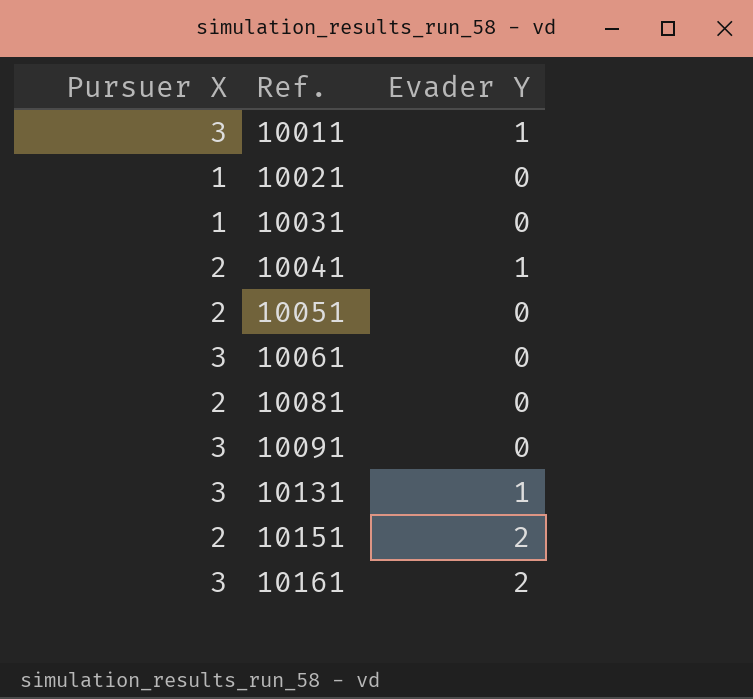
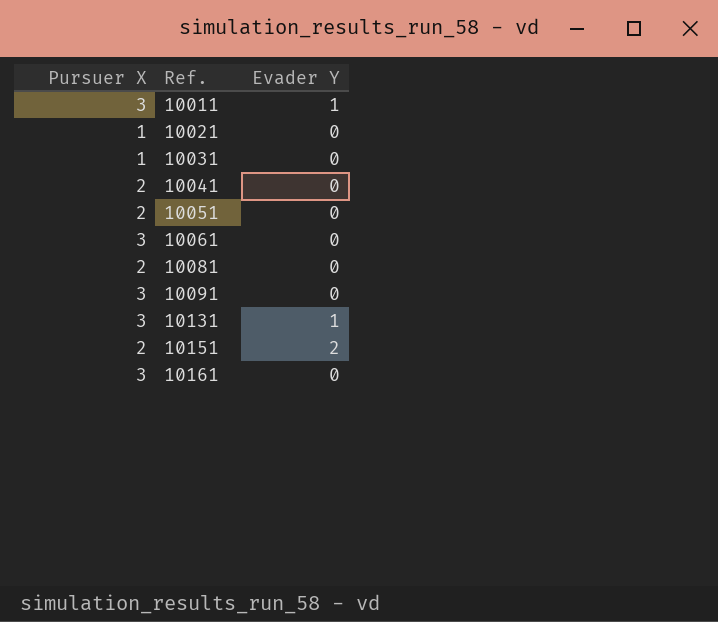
10041 | Evader Y: 1 -> 0
10161 | Evader Y: 2 -> 0

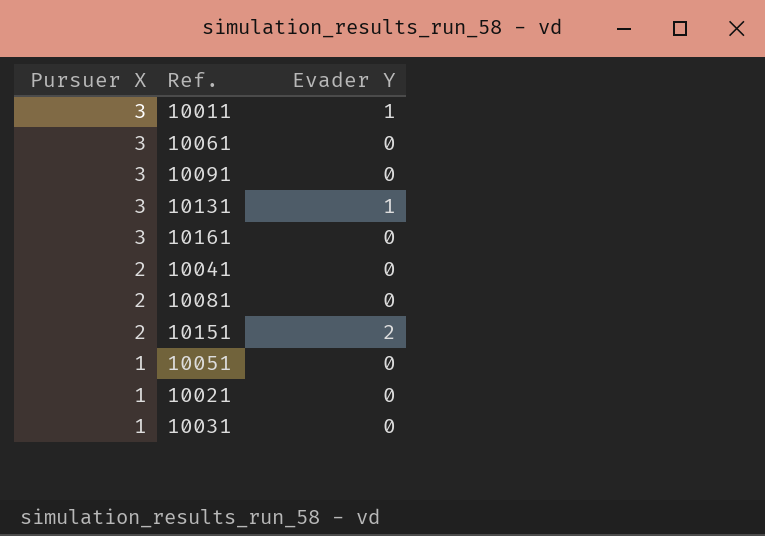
row order: Ref. ascending -> Pursuer X descending
10051 | Pursuer X: 2 -> 1

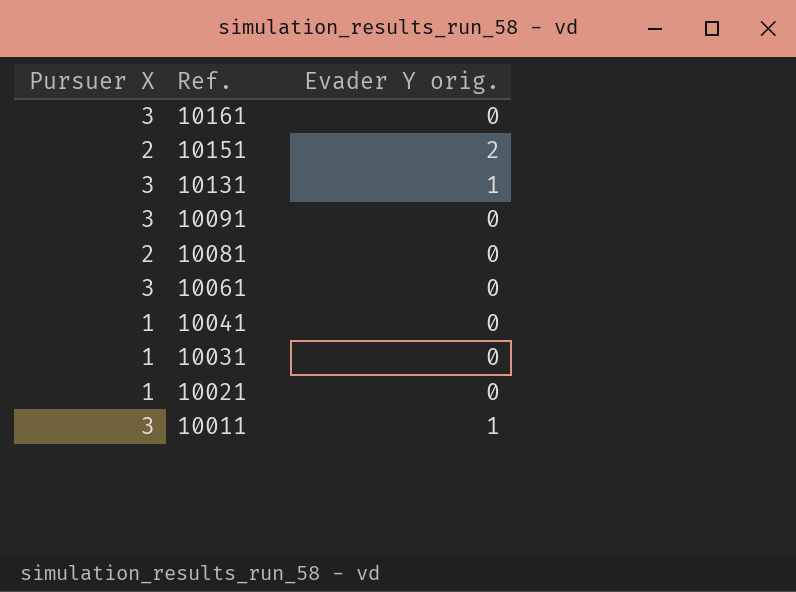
row order: Pursuer X descending -> Ref. descending
column name: Evader Y -> Evader Y orig.
row 10051: 1 | 0 -> none
10041 | Pursuer X: 2 -> 1

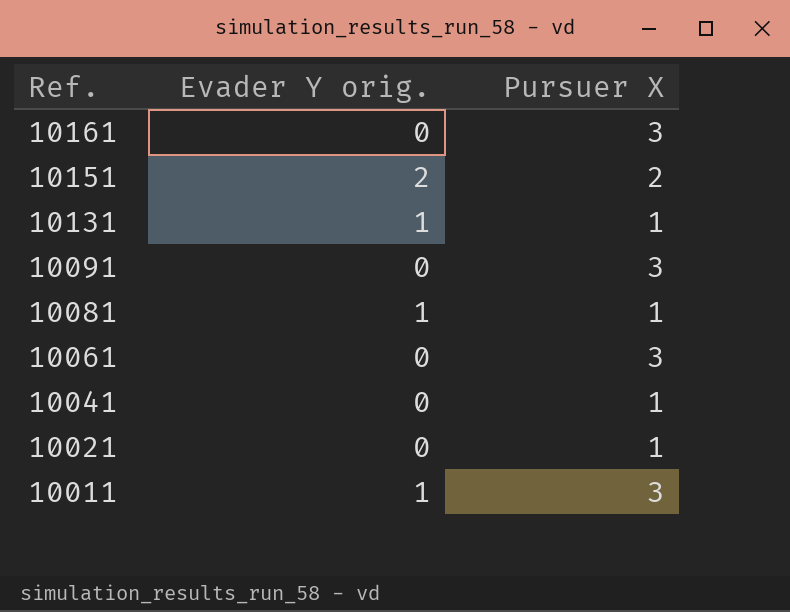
column Pursuer X | position: 1 -> 3
row 10031: 1 | 0 -> none
10131 | Pursuer X: 3 -> 1
10081 | Evader Y orig.: 0 -> 1
10081 | Pursuer X: 2 -> 1

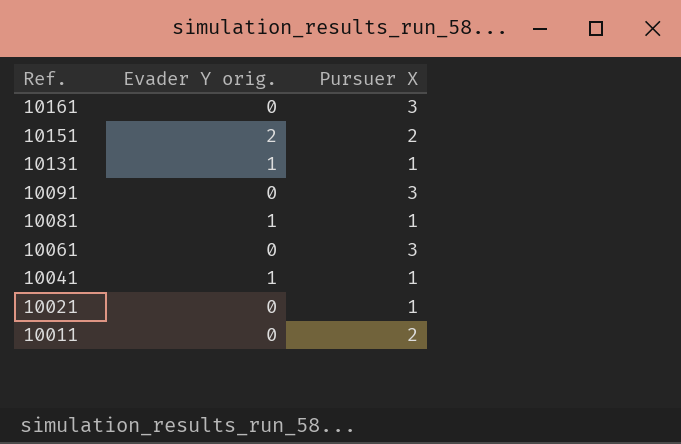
10041 | Evader Y orig.: 0 -> 1
10011 | Evader Y orig.: 1 -> 0
10011 | Pursuer X: 3 -> 2

